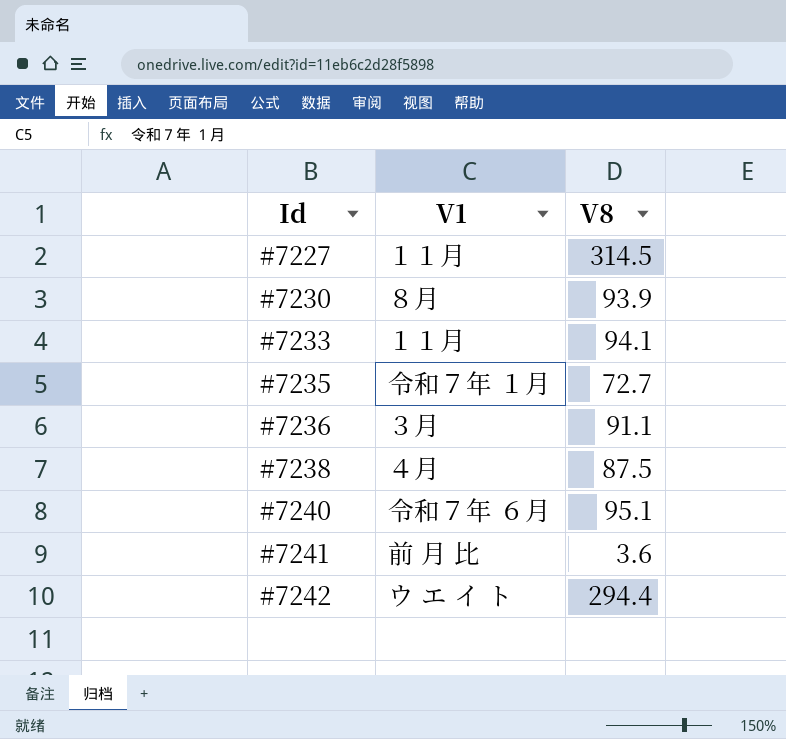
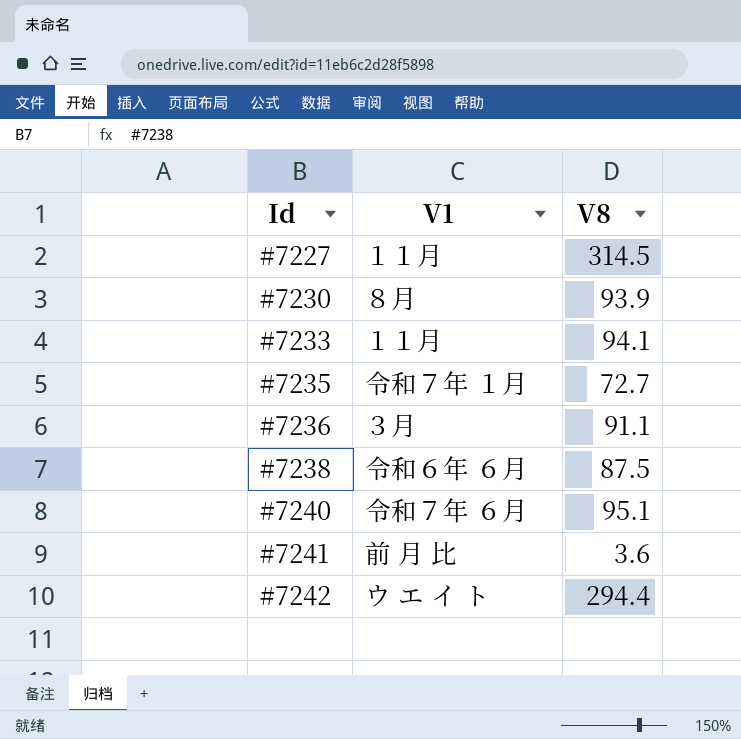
#7238 | V1: ４月 -> 令和６年 ６月

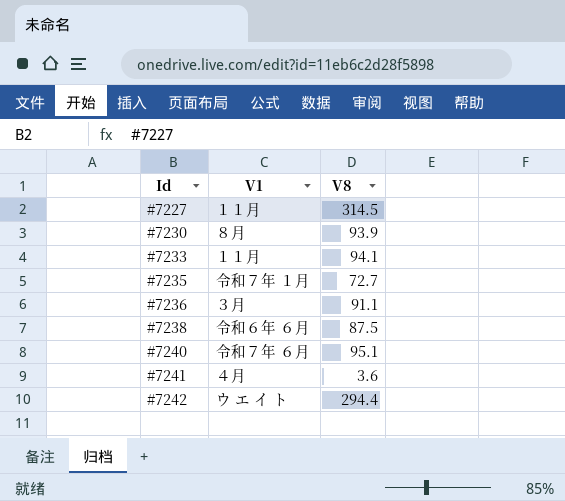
#7241 | V1: 前 月 比 -> ４月

